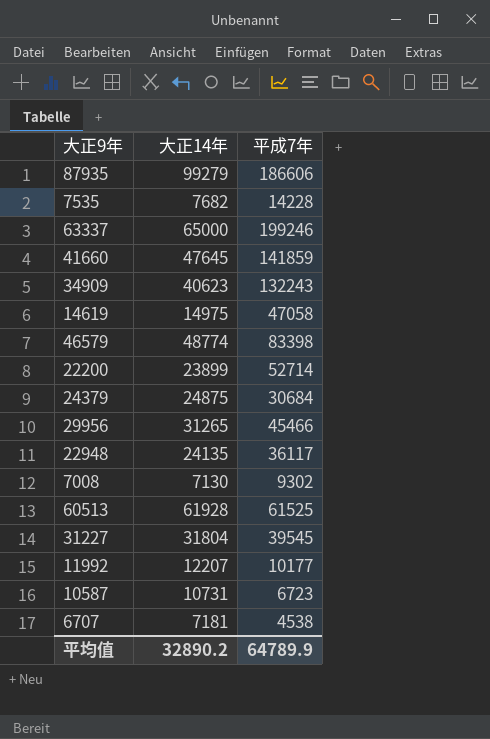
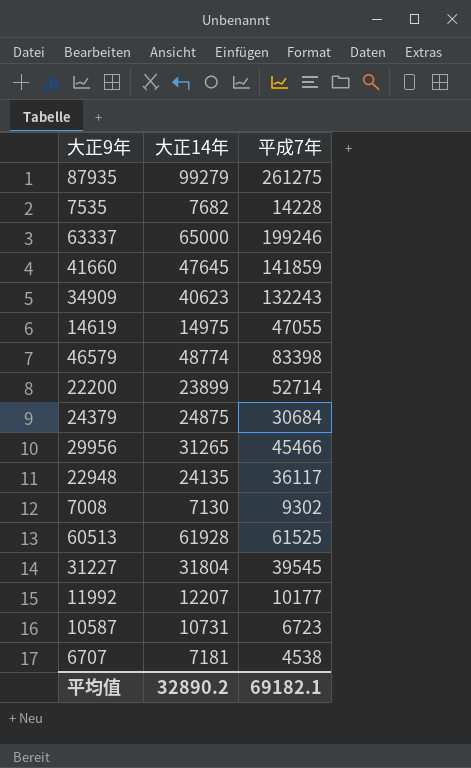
87935 | 平成7年: 186606 -> 261275
14619 | 平成7年: 47058 -> 47055
平均值 | 平成7年: 64789.9 -> 69182.1

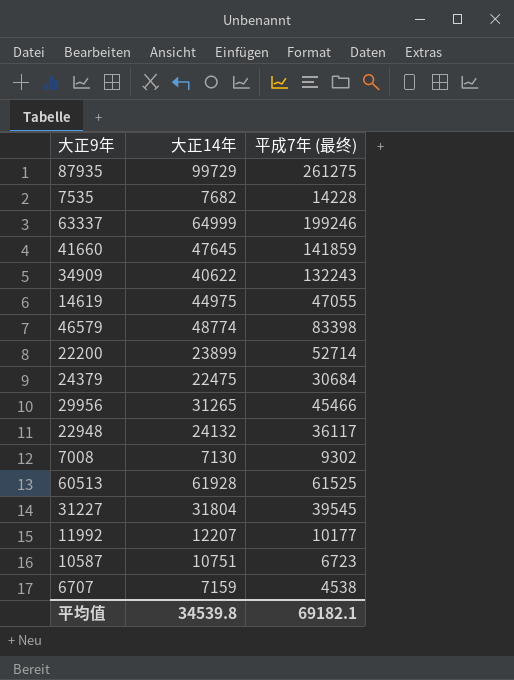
column name: 平成7年 -> 平成7年 (最终)
87935 | 大正14年: 99279 -> 99729
63337 | 大正14年: 65000 -> 64999
34909 | 大正14年: 40623 -> 40622
14619 | 大正14年: 14975 -> 44975
24379 | 大正14年: 24875 -> 22475
22948 | 大正14年: 24135 -> 24132
10587 | 大正14年: 10731 -> 10751
6707 | 大正14年: 7181 -> 7159
平均值 | 大正14年: 32890.2 -> 34539.8

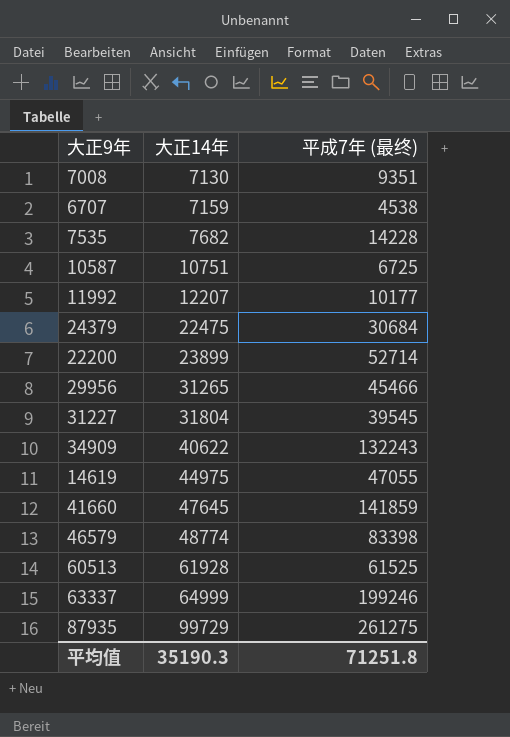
row order: none -> 大正14年 ascending
row 22948: 24132 | 36117 -> none
7008 | 平成7年 (最终): 9302 -> 9351
10587 | 平成7年 (最终): 6723 -> 6725
平均值 | 大正14年: 34539.8 -> 35190.3
平均值 | 平成7年 (最终): 69182.1 -> 71251.8

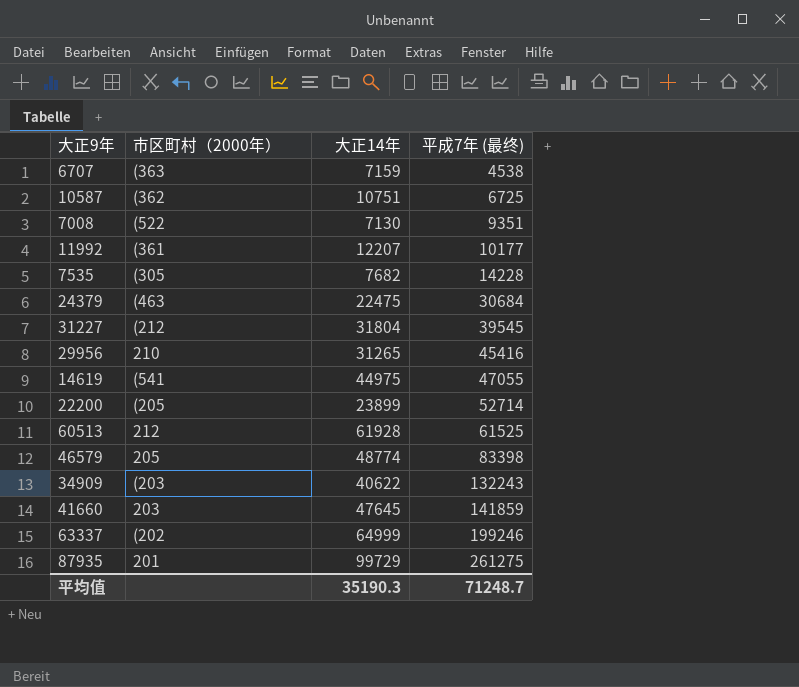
row order: 大正14年 ascending -> 平成7年 (最终) ascending
column 市区町村（2000年） | position: none -> 2
29956 | 平成7年 (最终): 45466 -> 45416
平均值 | 平成7年 (最终): 71251.8 -> 71248.7

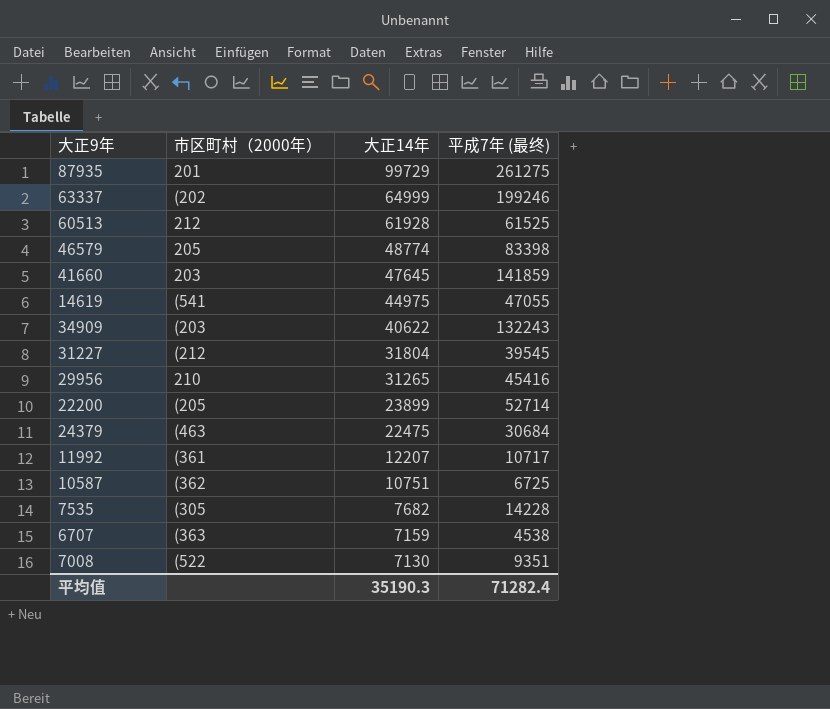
row order: 平成7年 (最终) ascending -> 大正14年 descending
11992 | 平成7年 (最终): 10177 -> 10717
平均值 | 平成7年 (最终): 71248.7 -> 71282.4

